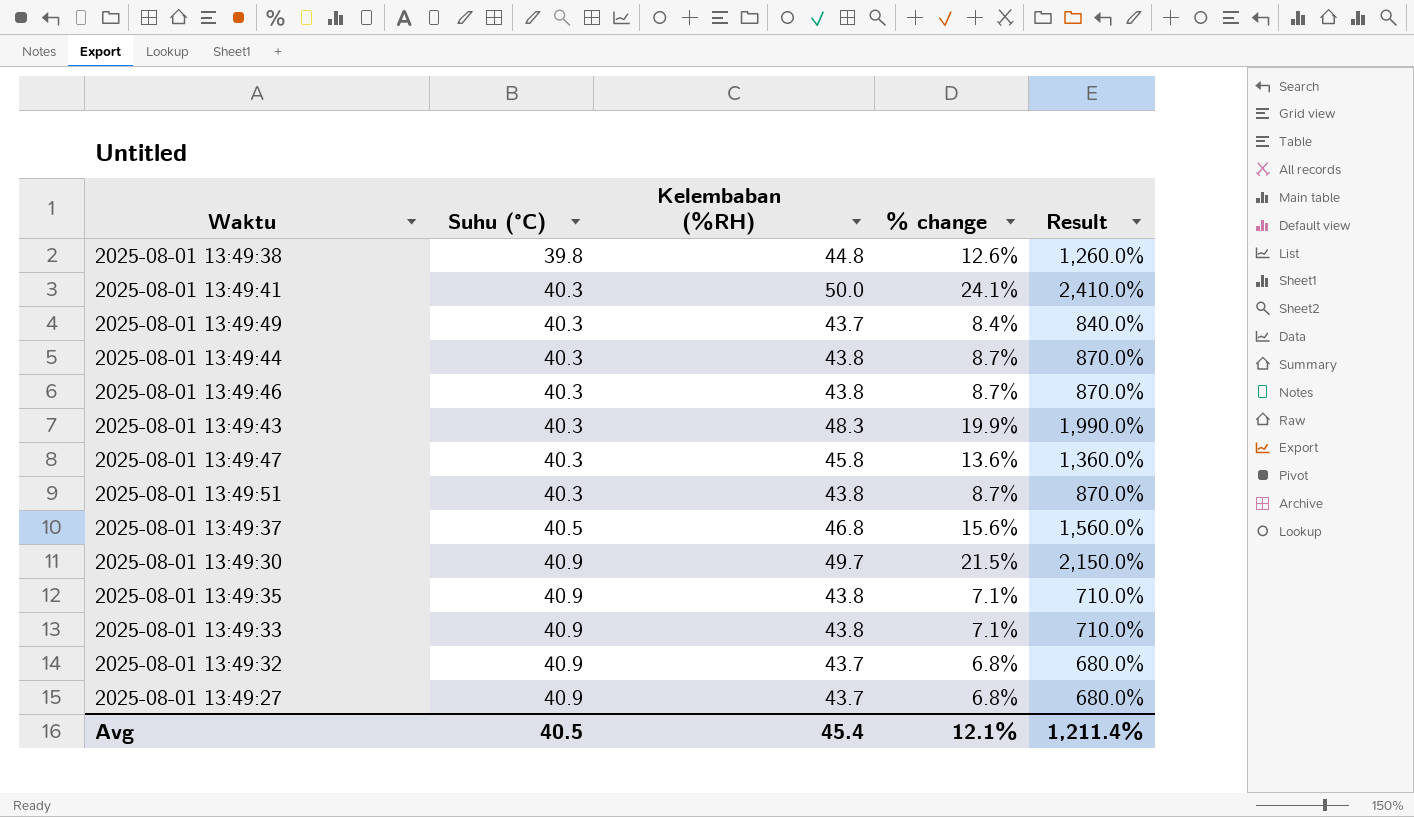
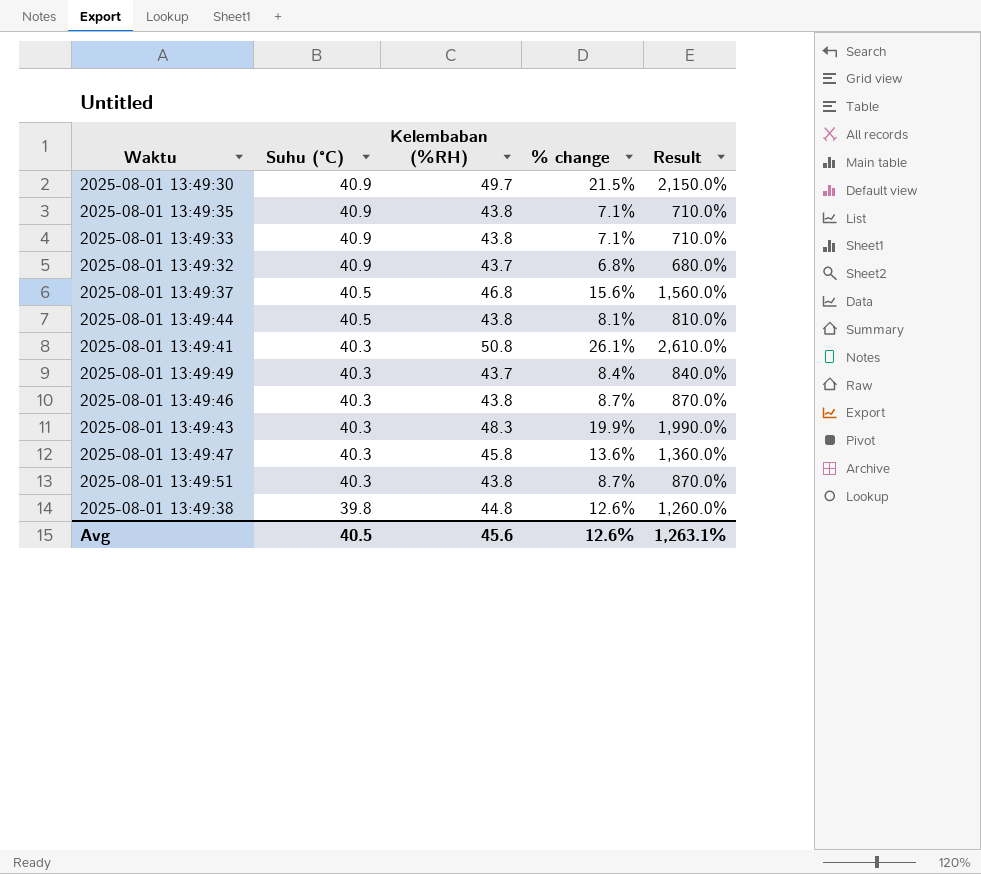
row order: Suhu (°C) ascending -> Suhu (°C) descending
row 2025-08-01 13:49:27: 40.9 | 43.7 | 6.8% | 680.0% -> none
2025-08-01 13:49:44 | Suhu (°C): 40.3 -> 40.5
2025-08-01 13:49:44 | % change: 8.7% -> 8.1%
2025-08-01 13:49:44 | Result: 870.0% -> 810.0%
2025-08-01 13:49:41 | Kelembaban (%RH): 50.0 -> 50.8
2025-08-01 13:49:41 | % change: 24.1% -> 26.1%
2025-08-01 13:49:41 | Result: 2,410.0% -> 2,610.0%
Avg | Kelembaban (%RH): 45.4 -> 45.6
Avg | % change: 12.1% -> 12.6%
Avg | Result: 1,211.4% -> 1,263.1%

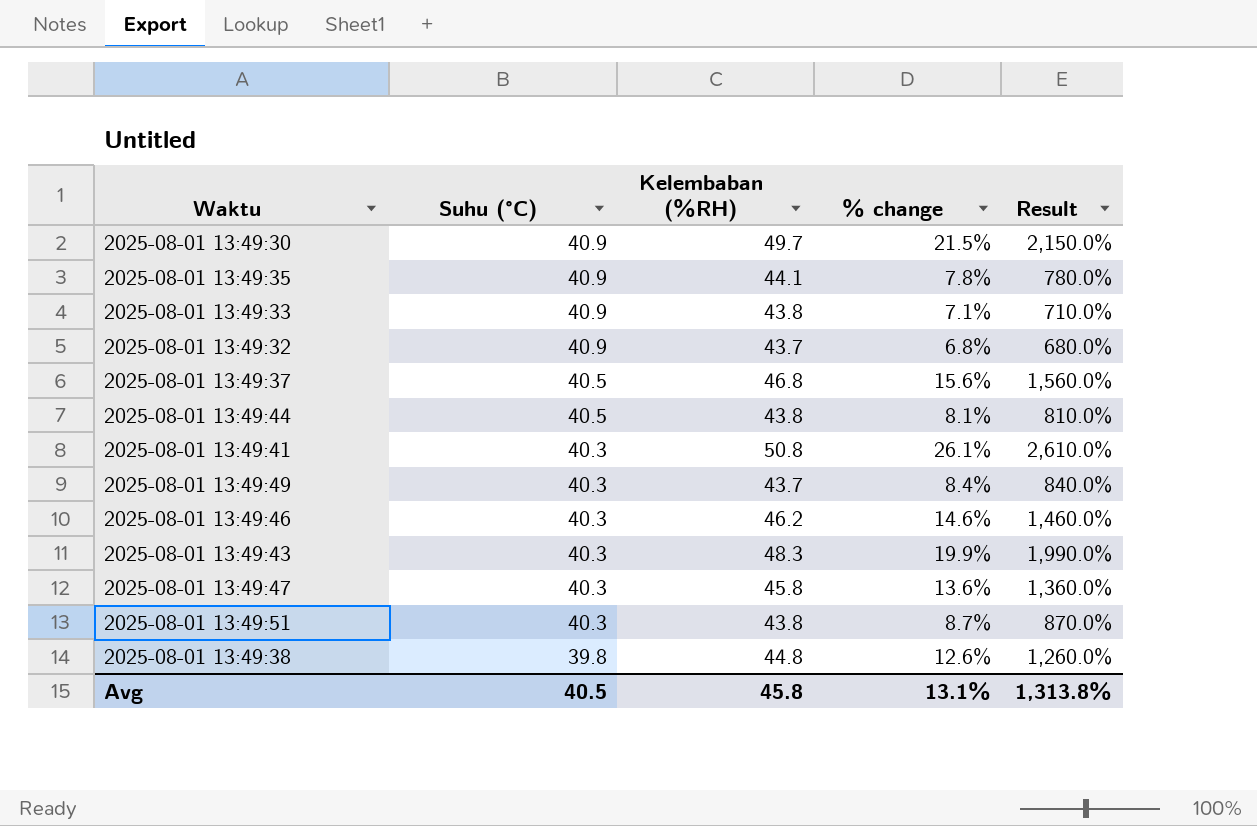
2025-08-01 13:49:35 | Kelembaban (%RH): 43.8 -> 44.1
2025-08-01 13:49:35 | % change: 7.1% -> 7.8%
2025-08-01 13:49:35 | Result: 710.0% -> 780.0%
2025-08-01 13:49:46 | Kelembaban (%RH): 43.8 -> 46.2
2025-08-01 13:49:46 | % change: 8.7% -> 14.6%
2025-08-01 13:49:46 | Result: 870.0% -> 1,460.0%
Avg | Kelembaban (%RH): 45.6 -> 45.8
Avg | % change: 12.6% -> 13.1%
Avg | Result: 1,263.1% -> 1,313.8%

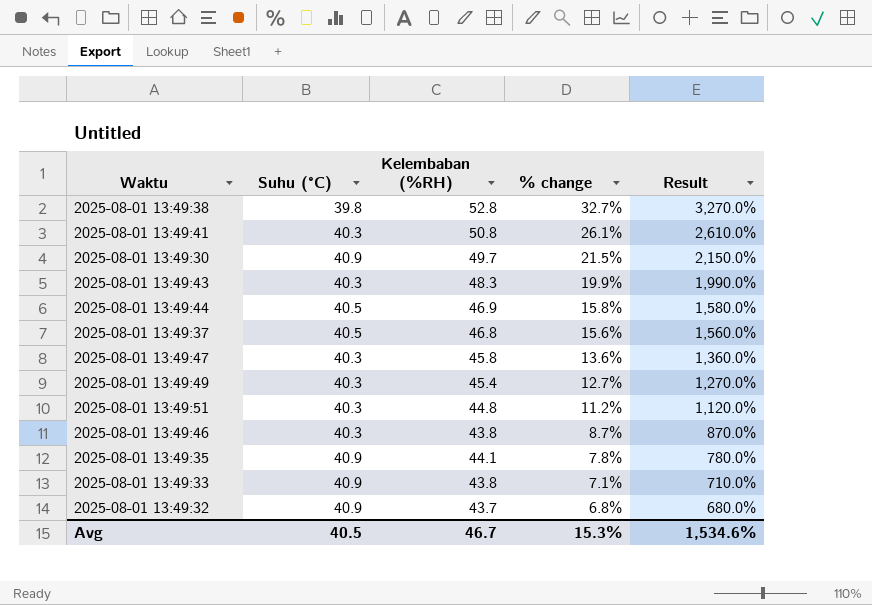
row order: Suhu (°C) descending -> % change descending
2025-08-01 13:49:38 | Kelembaban (%RH): 44.8 -> 52.8
2025-08-01 13:49:38 | % change: 12.6% -> 32.7%
2025-08-01 13:49:38 | Result: 1,260.0% -> 3,270.0%
2025-08-01 13:49:44 | Kelembaban (%RH): 43.8 -> 46.9
2025-08-01 13:49:44 | % change: 8.1% -> 15.8%
2025-08-01 13:49:44 | Result: 810.0% -> 1,580.0%
2025-08-01 13:49:49 | Kelembaban (%RH): 43.7 -> 45.4
2025-08-01 13:49:49 | % change: 8.4% -> 12.7%
2025-08-01 13:49:49 | Result: 840.0% -> 1,270.0%
2025-08-01 13:49:51 | Kelembaban (%RH): 43.8 -> 44.8
2025-08-01 13:49:51 | % change: 8.7% -> 11.2%
2025-08-01 13:49:51 | Result: 870.0% -> 1,120.0%
2025-08-01 13:49:46 | Kelembaban (%RH): 46.2 -> 43.8
2025-08-01 13:49:46 | % change: 14.6% -> 8.7%
2025-08-01 13:49:46 | Result: 1,460.0% -> 870.0%
Avg | Kelembaban (%RH): 45.8 -> 46.7
Avg | % change: 13.1% -> 15.3%
Avg | Result: 1,313.8% -> 1,534.6%

